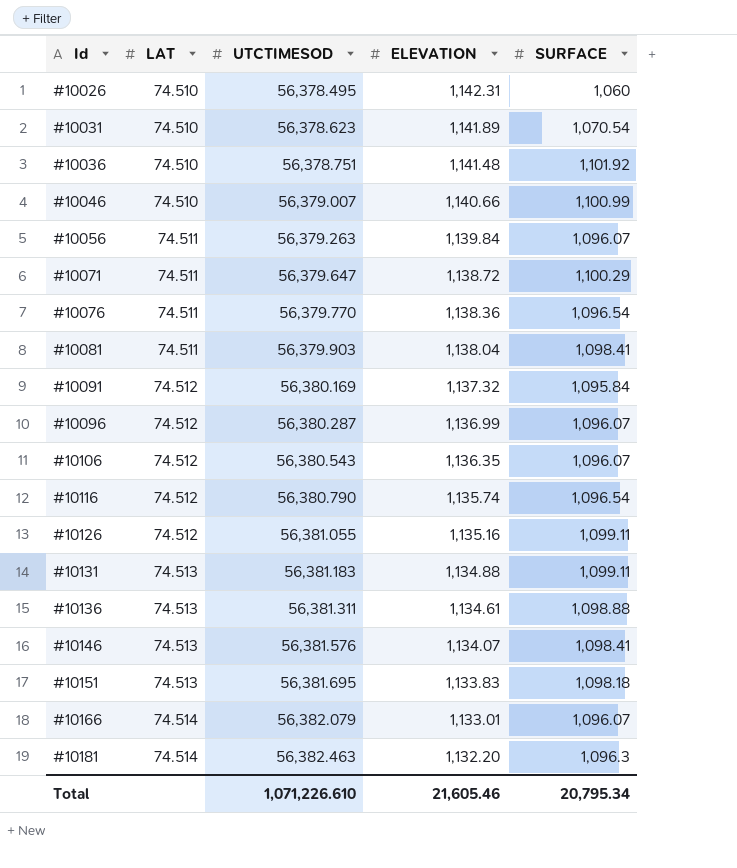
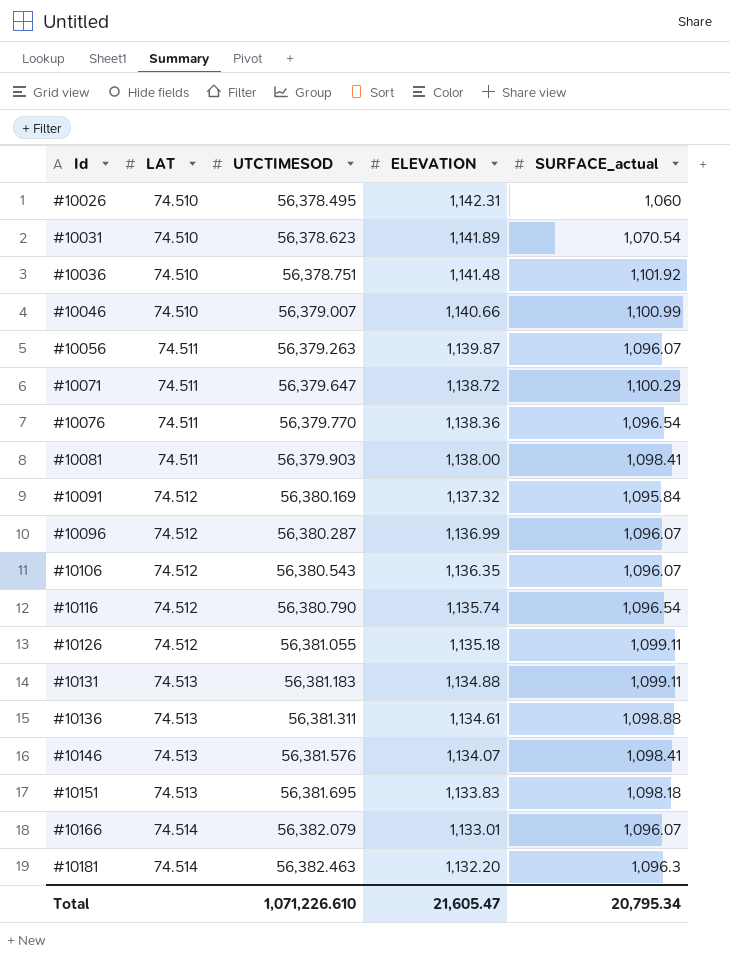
column name: SURFACE -> SURFACE_actual
#10056 | ELEVATION: 1,139.84 -> 1,139.87
#10081 | ELEVATION: 1,138.04 -> 1,138.00
#10126 | ELEVATION: 1,135.16 -> 1,135.18
Total | ELEVATION: 21,605.46 -> 21,605.47

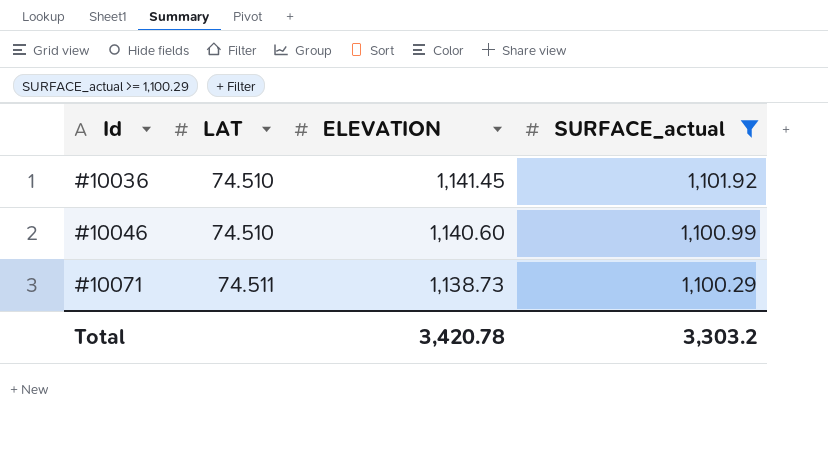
filter: none -> SURFACE_actual >= 1,100.29
column UTCTIMESOD | position: 3 -> none
#10036 | ELEVATION: 1,141.48 -> 1,141.45
#10046 | ELEVATION: 1,140.66 -> 1,140.60
#10071 | ELEVATION: 1,138.72 -> 1,138.73
Total | ELEVATION: 21,605.47 -> 3,420.78
Total | SURFACE_actual: 20,795.34 -> 3,303.2

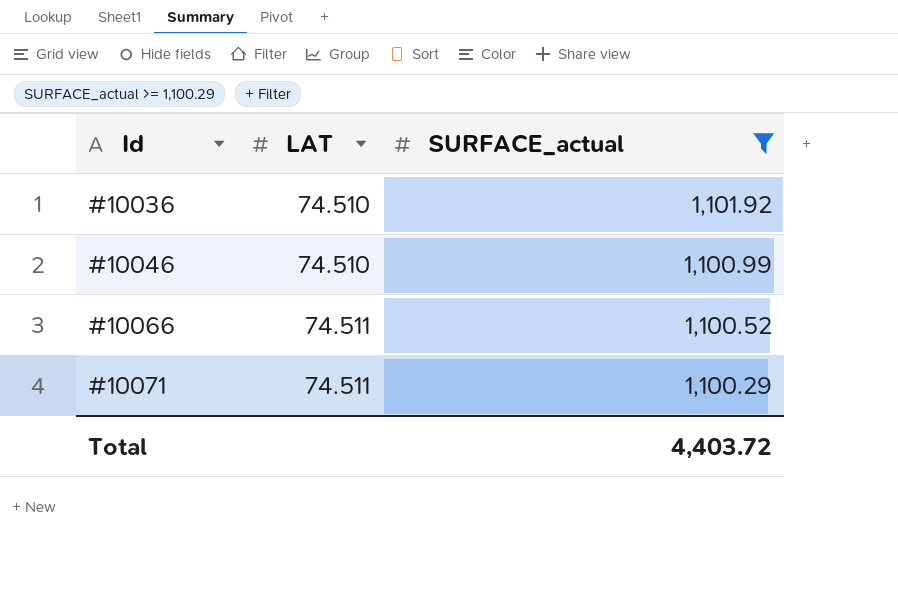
column ELEVATION | position: 3 -> none
row #10066: none -> 74.511 | 1,100.52
Total | SURFACE_actual: 3,303.2 -> 4,403.72

